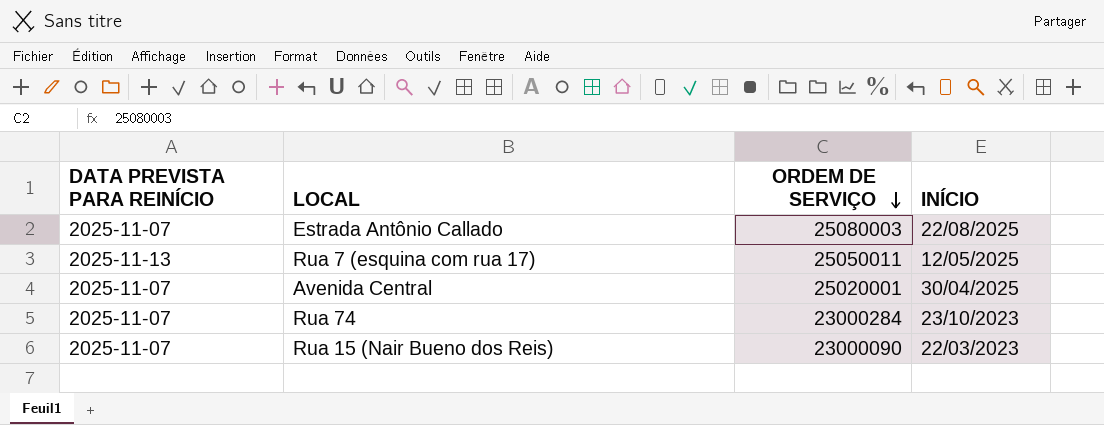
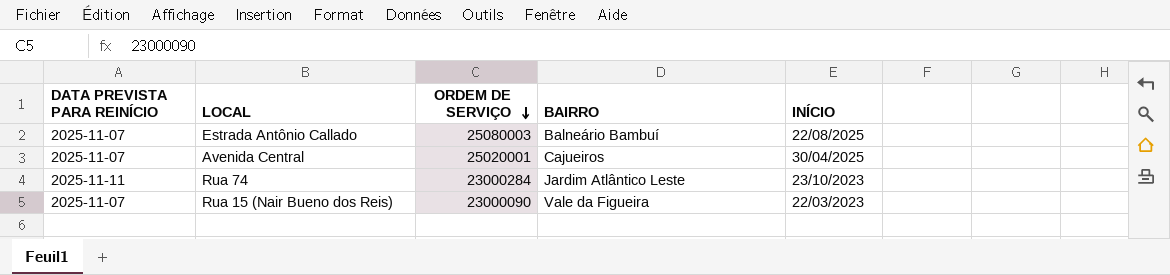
column BAIRRO | position: none -> 4
row Rua 7 (esquina com rua 17): 2025-11-13 | 25050011 | 12/05/2025 -> none
Rua 74 | DATA PREVISTA PARA REINÍCIO: 2025-11-07 -> 2025-11-11

